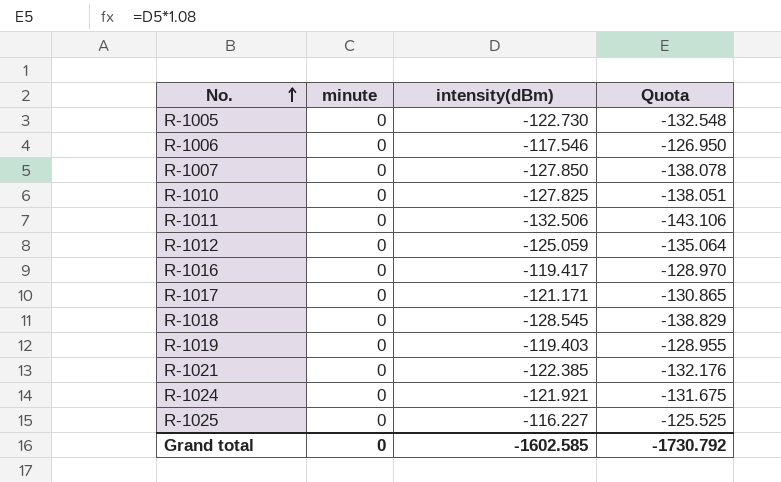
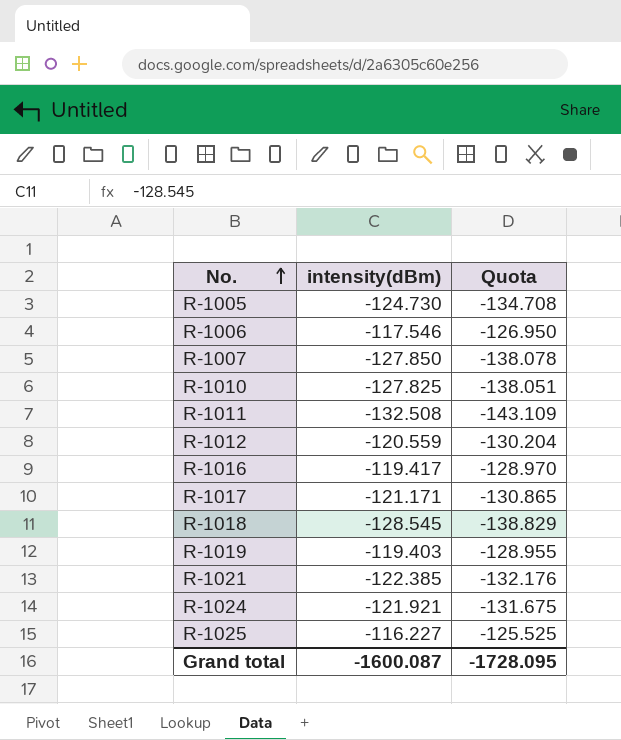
column minute | position: 2 -> none
R-1005 | intensity(dBm): -122.730 -> -124.730
R-1005 | Quota: -132.548 -> -134.708
R-1011 | intensity(dBm): -132.506 -> -132.508
R-1011 | Quota: -143.106 -> -143.109
R-1012 | intensity(dBm): -125.059 -> -120.559
R-1012 | Quota: -135.064 -> -130.204
Grand total | intensity(dBm): -1602.585 -> -1600.087
Grand total | Quota: -1730.792 -> -1728.095

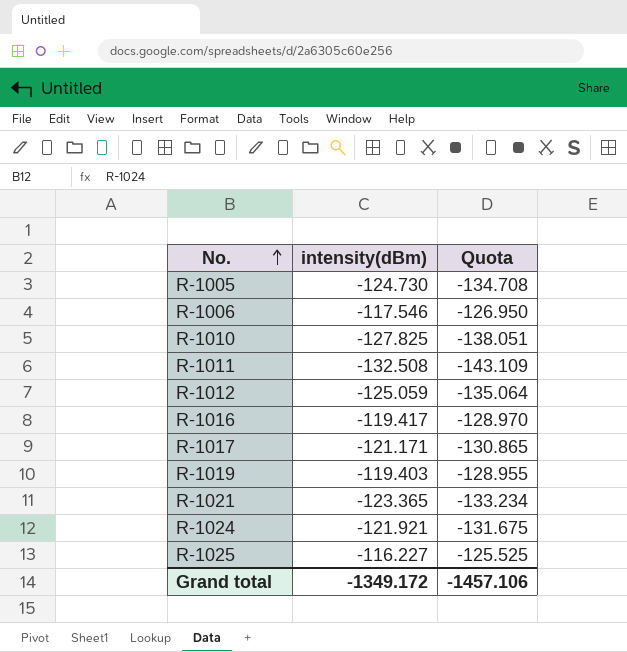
row R-1007: -127.850 | -138.078 -> none
row R-1018: -128.545 | -138.829 -> none
R-1012 | intensity(dBm): -120.559 -> -125.059
R-1012 | Quota: -130.204 -> -135.064
R-1021 | intensity(dBm): -122.385 -> -123.365
R-1021 | Quota: -132.176 -> -133.234
Grand total | intensity(dBm): -1600.087 -> -1349.172
Grand total | Quota: -1728.095 -> -1457.106

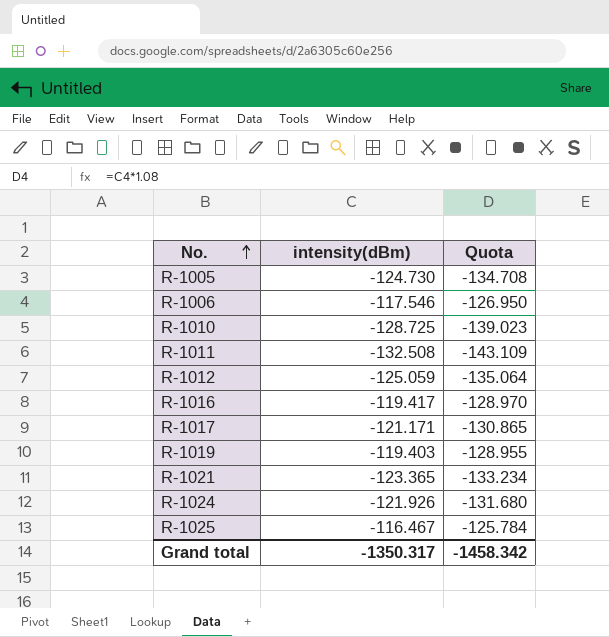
R-1010 | intensity(dBm): -127.825 -> -128.725
R-1010 | Quota: -138.051 -> -139.023
R-1024 | intensity(dBm): -121.921 -> -121.926
R-1024 | Quota: -131.675 -> -131.680
R-1025 | intensity(dBm): -116.227 -> -116.467
R-1025 | Quota: -125.525 -> -125.784
Grand total | intensity(dBm): -1349.172 -> -1350.317
Grand total | Quota: -1457.106 -> -1458.342

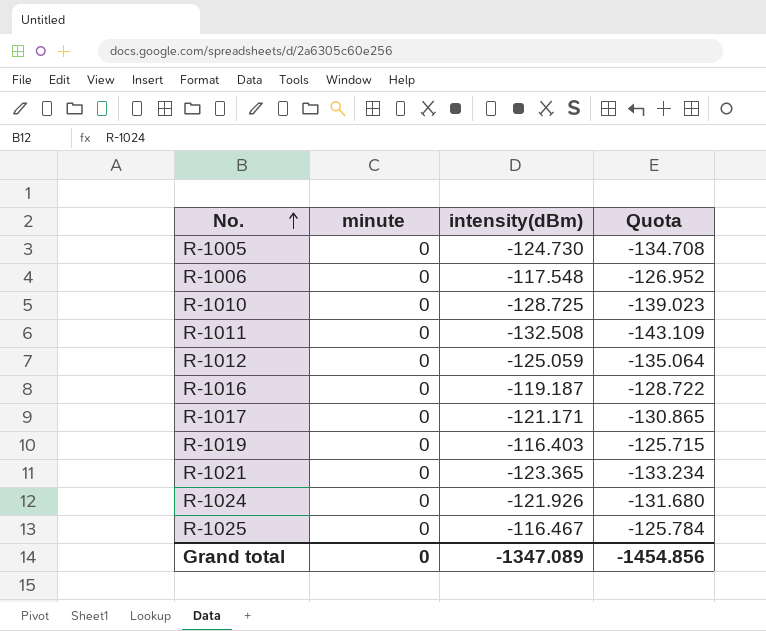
column minute | position: none -> 2
R-1006 | intensity(dBm): -117.546 -> -117.548
R-1006 | Quota: -126.950 -> -126.952
R-1016 | intensity(dBm): -119.417 -> -119.187
R-1016 | Quota: -128.970 -> -128.722
R-1019 | intensity(dBm): -119.403 -> -116.403
R-1019 | Quota: -128.955 -> -125.715
Grand total | intensity(dBm): -1350.317 -> -1347.089
Grand total | Quota: -1458.342 -> -1454.856

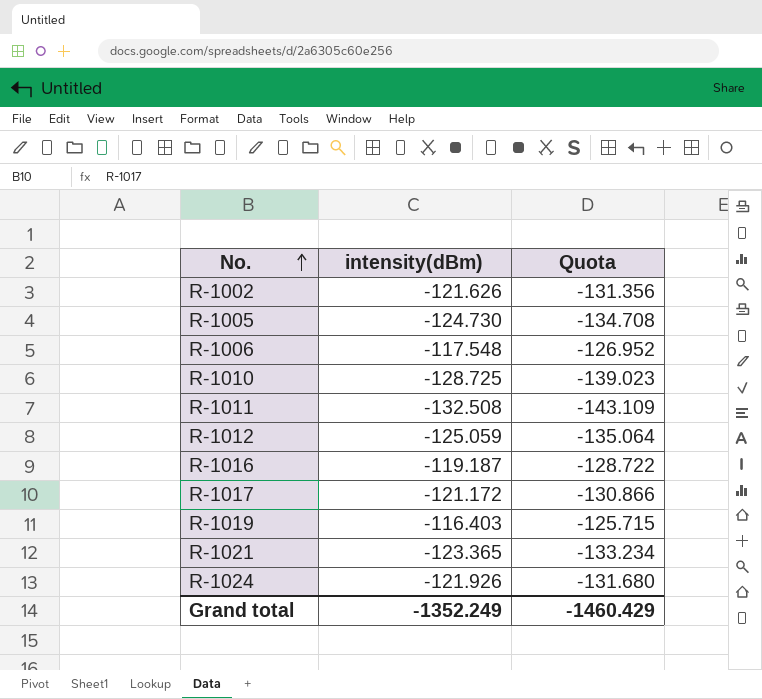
column minute | position: 2 -> none
row R-1025: 0 | -116.467 | -125.784 -> none
row R-1002: none -> -121.626 | -131.356
R-1017 | intensity(dBm): -121.171 -> -121.172
R-1017 | Quota: -130.865 -> -130.866
Grand total | intensity(dBm): -1347.089 -> -1352.249
Grand total | Quota: -1454.856 -> -1460.429

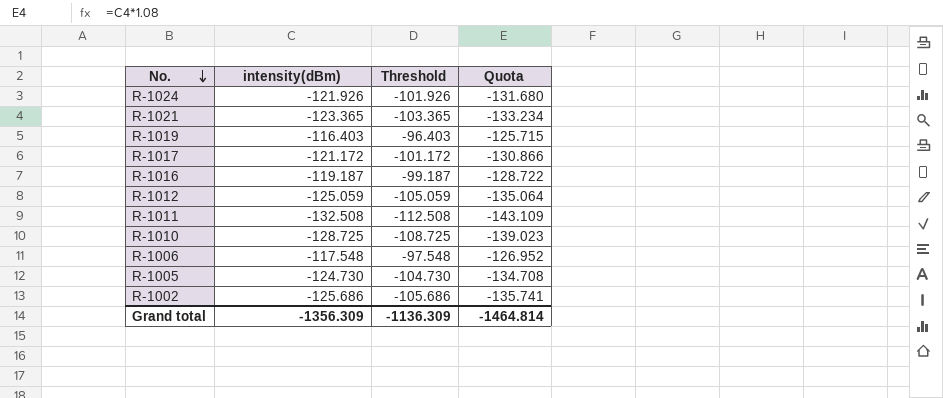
row order: No. ascending -> No. descending
column Threshold | formula: none -> [intensity(dBm)] + 20
R-1002 | intensity(dBm): -121.626 -> -125.686
R-1002 | Quota: -131.356 -> -135.741
Grand total | intensity(dBm): -1352.249 -> -1356.309
Grand total | Quota: -1460.429 -> -1464.814

